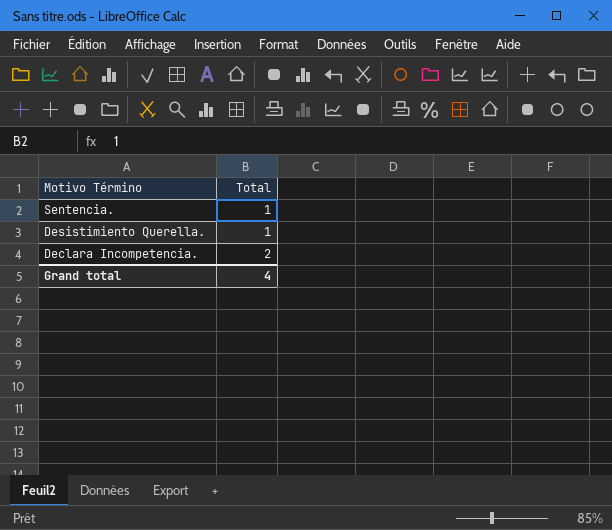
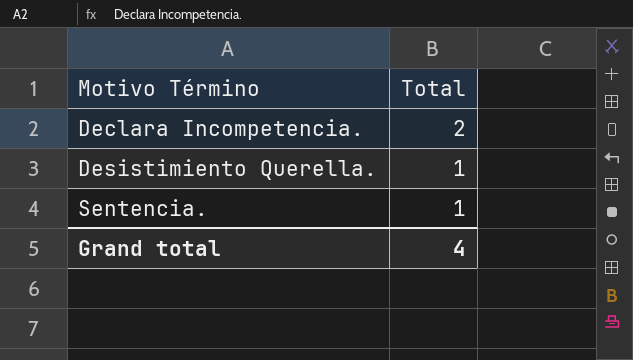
row order: Motivo Término descending -> Motivo Término ascending

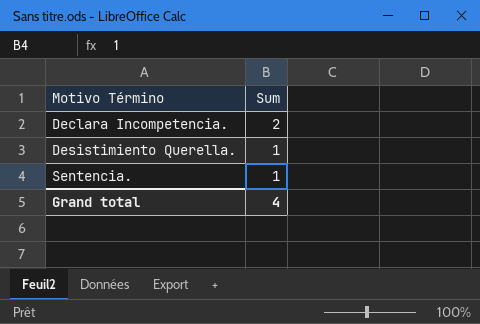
column name: Total -> Sum

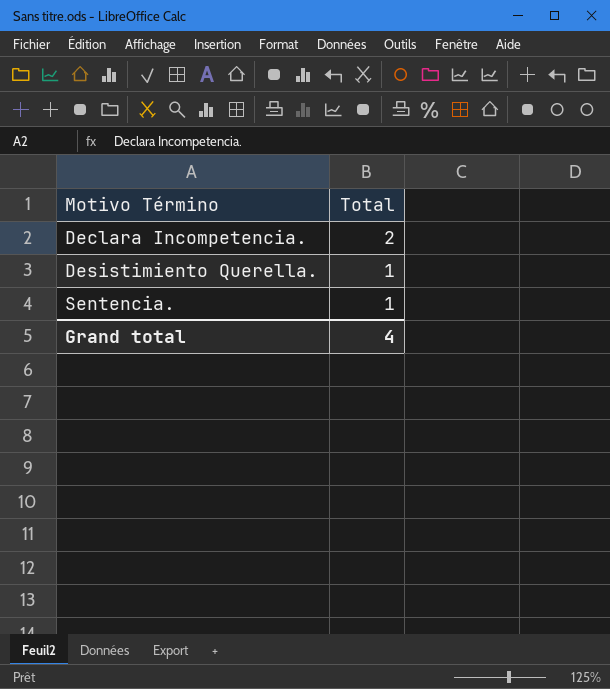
column name: Sum -> Total

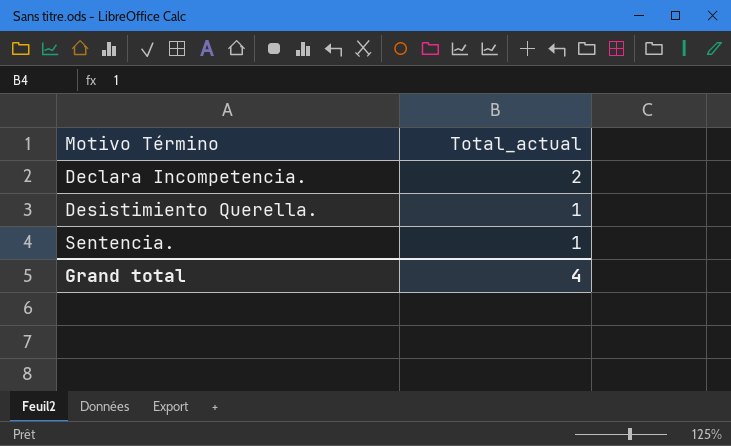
column name: Total -> Total_actual

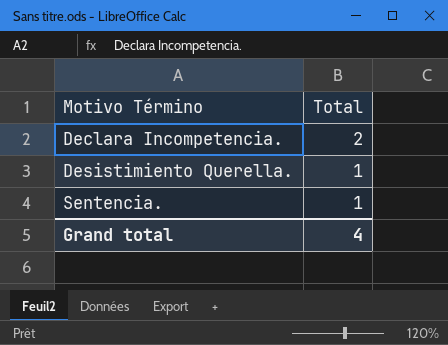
column name: Total_actual -> Total

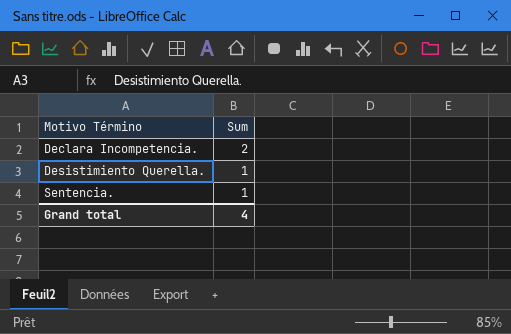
column name: Total -> Sum

